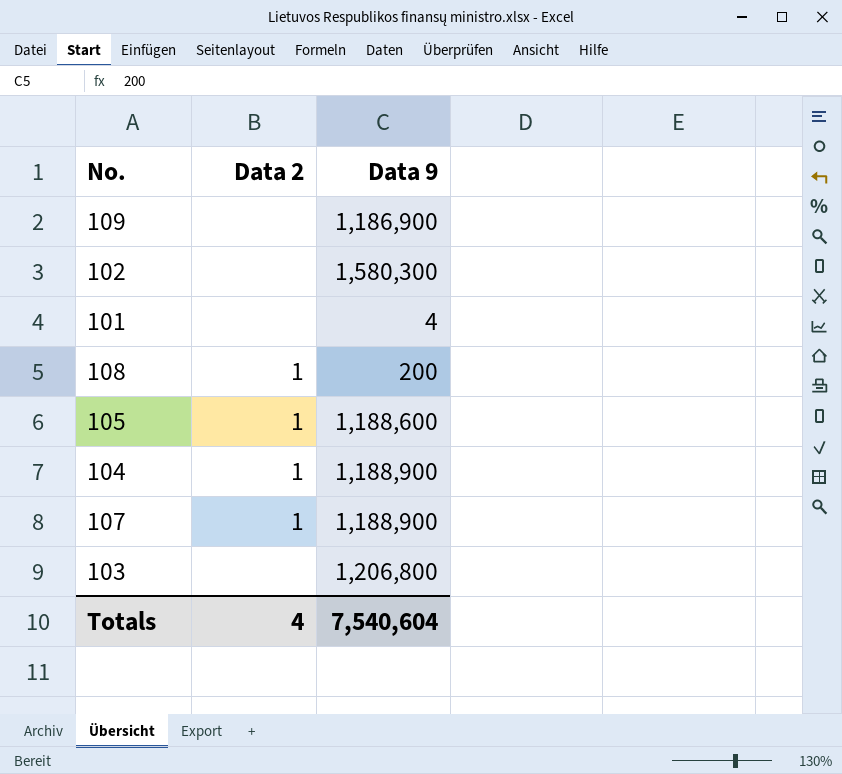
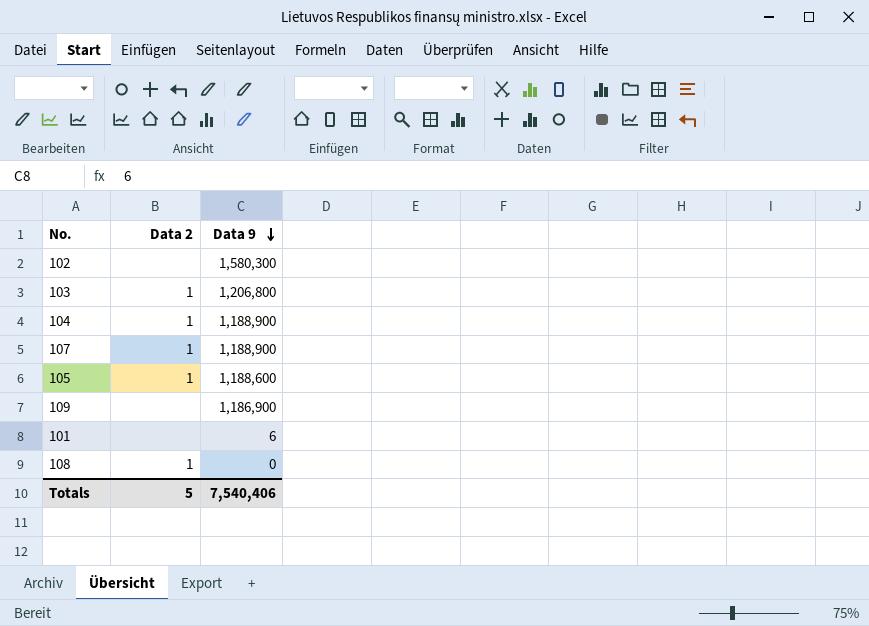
row order: none -> Data 9 descending
103 | Data 2: none -> 1
101 | Data 9: 4 -> 6
108 | Data 9: 200 -> 0
Totals | Data 2: 4 -> 5
Totals | Data 9: 7,540,604 -> 7,540,406

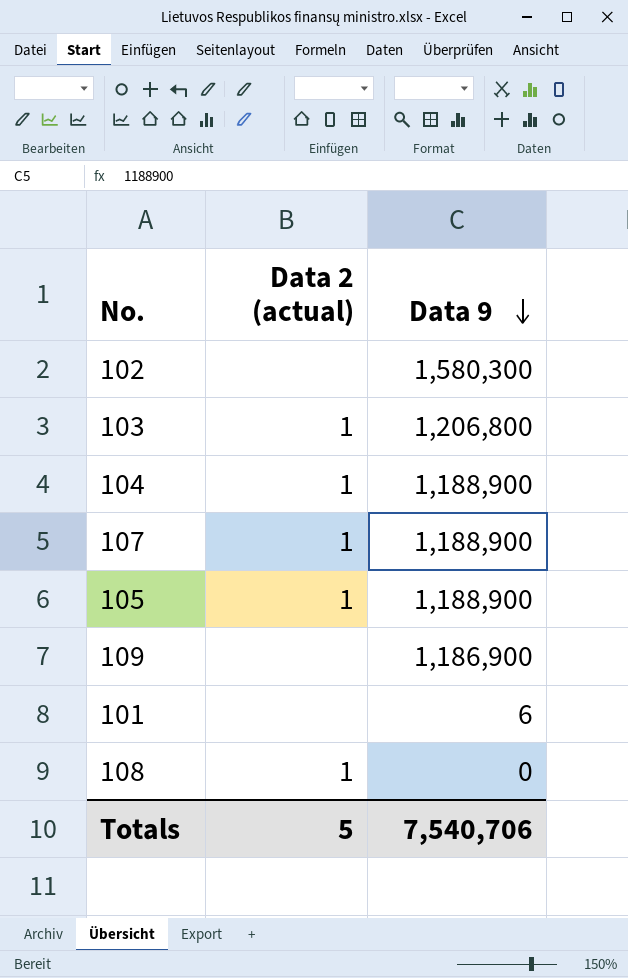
column name: Data 2 -> Data 2 (actual)
105 | Data 9: 1,188,600 -> 1,188,900
Totals | Data 9: 7,540,406 -> 7,540,706

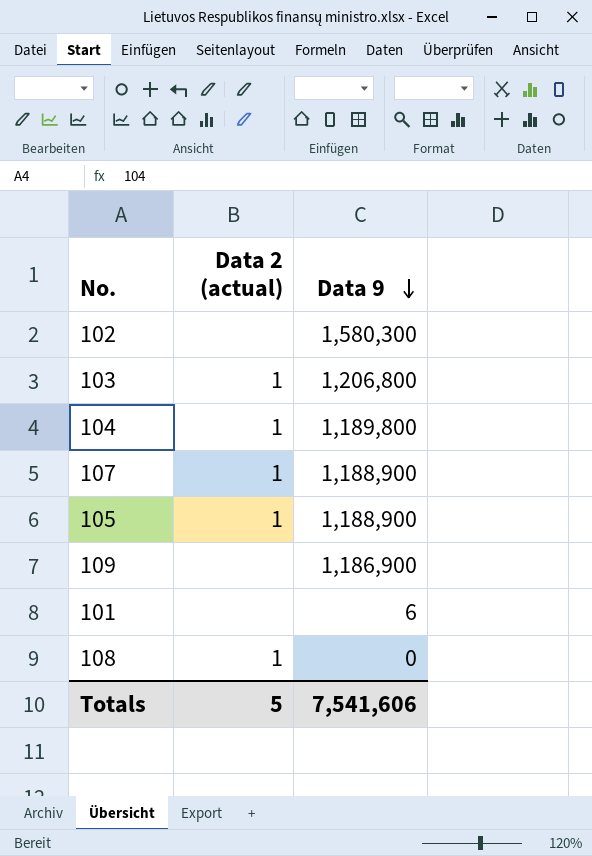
104 | Data 9: 1,188,900 -> 1,189,800
Totals | Data 9: 7,540,706 -> 7,541,606

